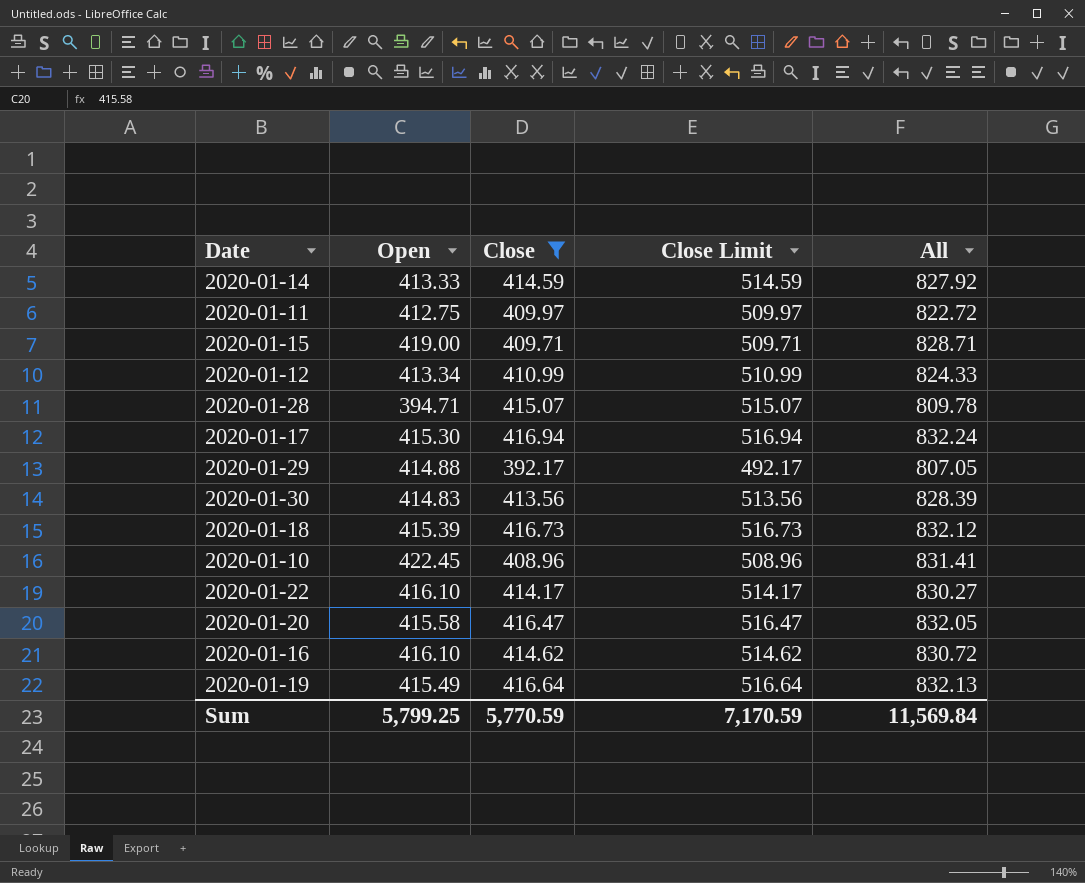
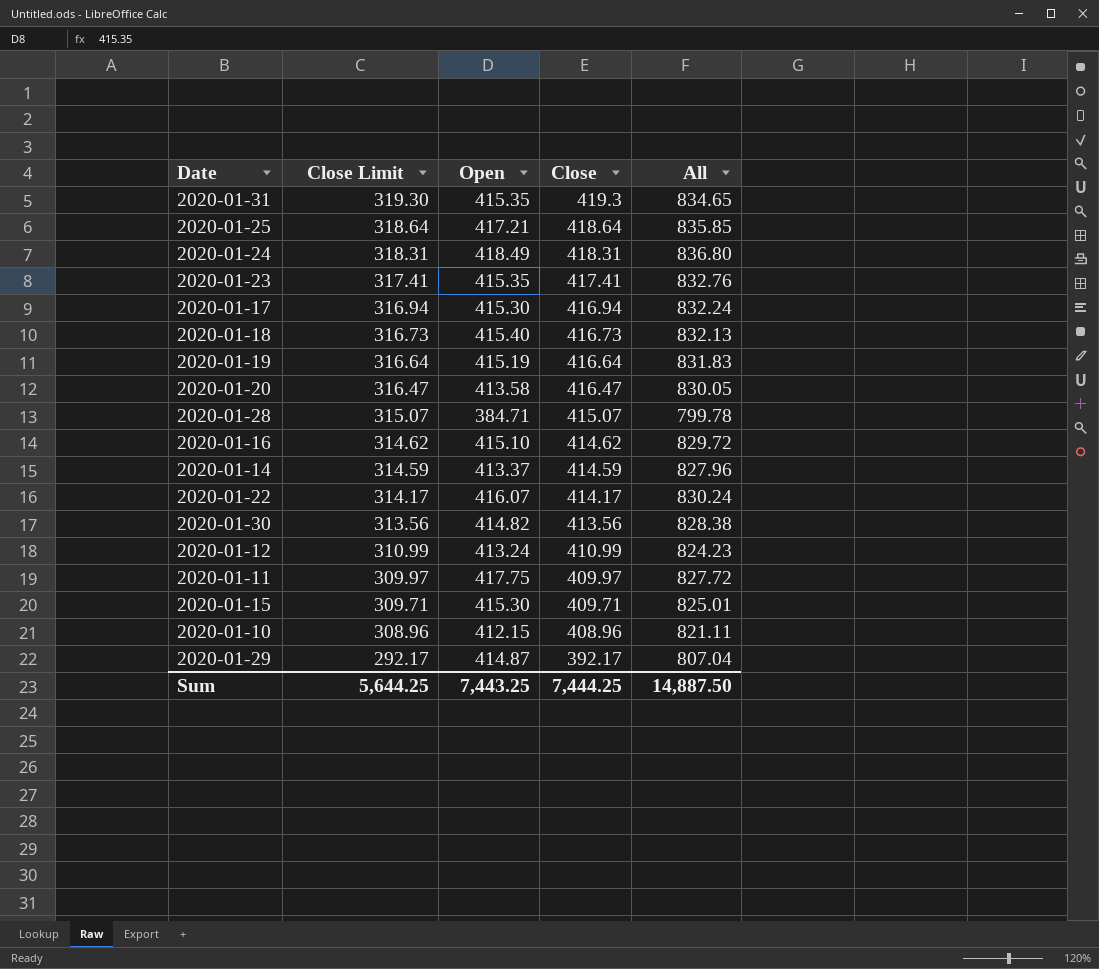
filter: Close <= 416.94 -> none
row order: none -> Close Limit descending
column Close Limit | formula: [Close] + 100 -> [Close] - 100
column Close Limit | position: 4 -> 2
2020-01-18 | Open: 415.39 -> 415.40
2020-01-18 | All: 832.12 -> 832.13
2020-01-19 | Open: 415.49 -> 415.19
2020-01-19 | All: 832.13 -> 831.83
2020-01-20 | Open: 415.58 -> 413.58
2020-01-20 | All: 832.05 -> 830.05
2020-01-28 | Open: 394.71 -> 384.71
2020-01-28 | All: 809.78 -> 799.78
2020-01-16 | Open: 416.10 -> 415.10
2020-01-16 | All: 830.72 -> 829.72
2020-01-14 | Open: 413.33 -> 413.37
2020-01-14 | All: 827.92 -> 827.96
2020-01-22 | Open: 416.10 -> 416.07
2020-01-22 | All: 830.27 -> 830.24
2020-01-30 | Open: 414.83 -> 414.82
2020-01-30 | All: 828.39 -> 828.38
2020-01-12 | Open: 413.34 -> 413.24
2020-01-12 | All: 824.33 -> 824.23
2020-01-11 | Open: 412.75 -> 417.75
2020-01-11 | All: 822.72 -> 827.72
2020-01-15 | Open: 419.00 -> 415.30
2020-01-15 | All: 828.71 -> 825.01
2020-01-10 | Open: 422.45 -> 412.15
2020-01-10 | All: 831.41 -> 821.11
2020-01-29 | Open: 414.88 -> 414.87
2020-01-29 | All: 807.05 -> 807.04
Sum | Close Limit: 7,170.59 -> 5,644.25
Sum | Open: 5,799.25 -> 7,443.25
Sum | Close: 5,770.59 -> 7,444.25
Sum | All: 11,569.84 -> 14,887.50

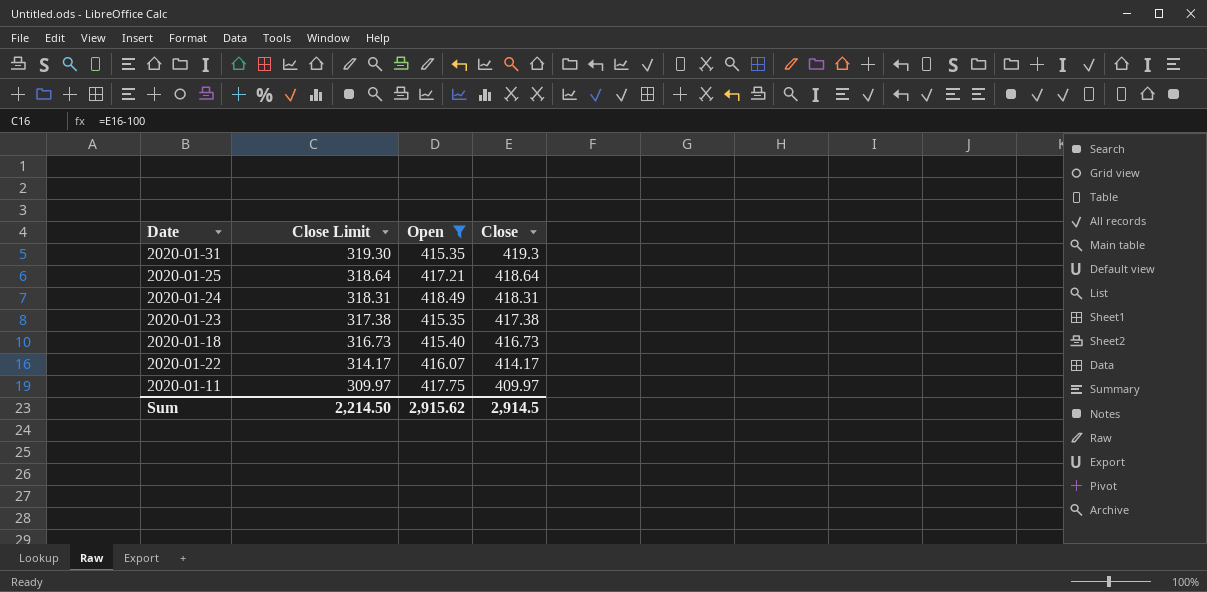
filter: none -> Open >= 415.35
column All | formula: [Open] + [Close] -> none
2020-01-23 | Close Limit: 317.41 -> 317.38
2020-01-23 | Close: 417.41 -> 417.38
Sum | Close Limit: 5,644.25 -> 2,214.50
Sum | Open: 7,443.25 -> 2,915.62
Sum | Close: 7,444.25 -> 2,914.5

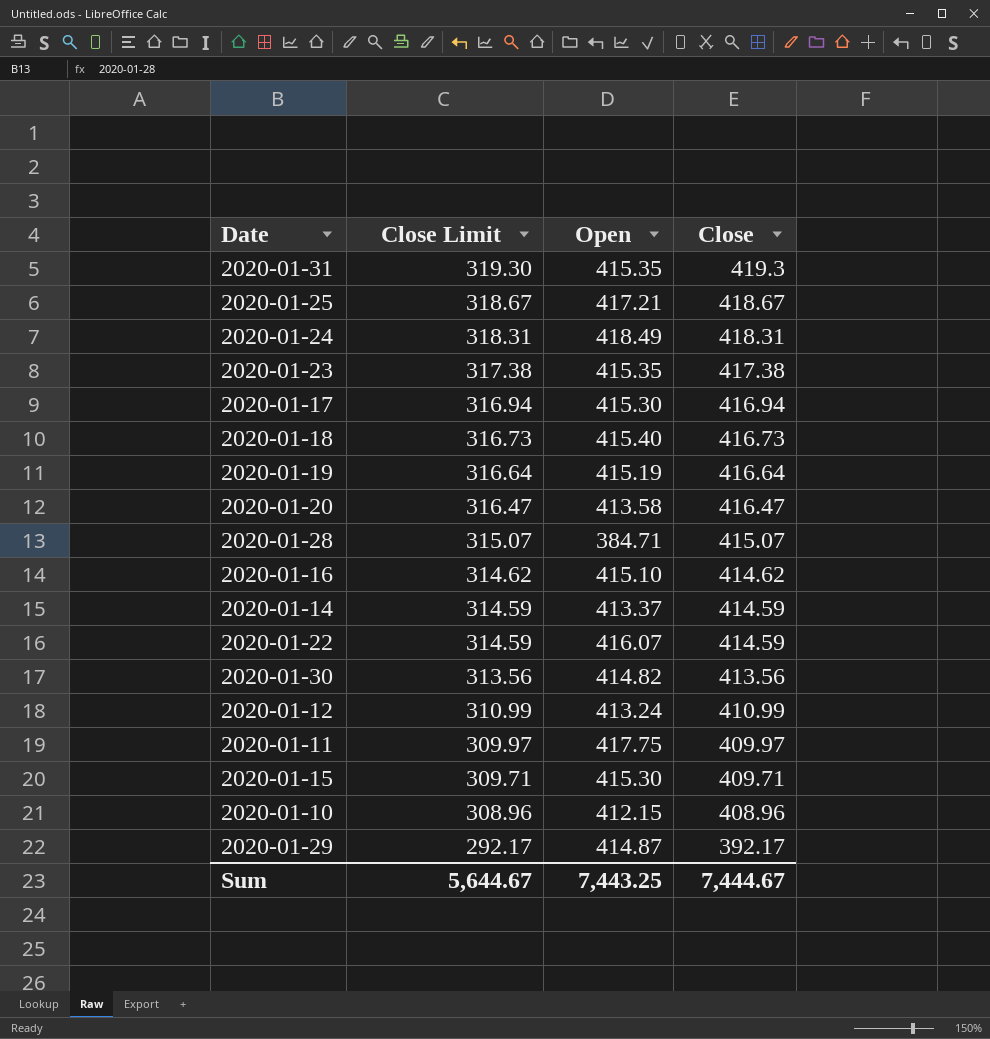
filter: Open >= 415.35 -> none
2020-01-25 | Close Limit: 318.64 -> 318.67
2020-01-25 | Close: 418.64 -> 418.67
2020-01-22 | Close Limit: 314.17 -> 314.59
2020-01-22 | Close: 414.17 -> 414.59
Sum | Close Limit: 2,214.50 -> 5,644.67
Sum | Open: 2,915.62 -> 7,443.25
Sum | Close: 2,914.5 -> 7,444.67

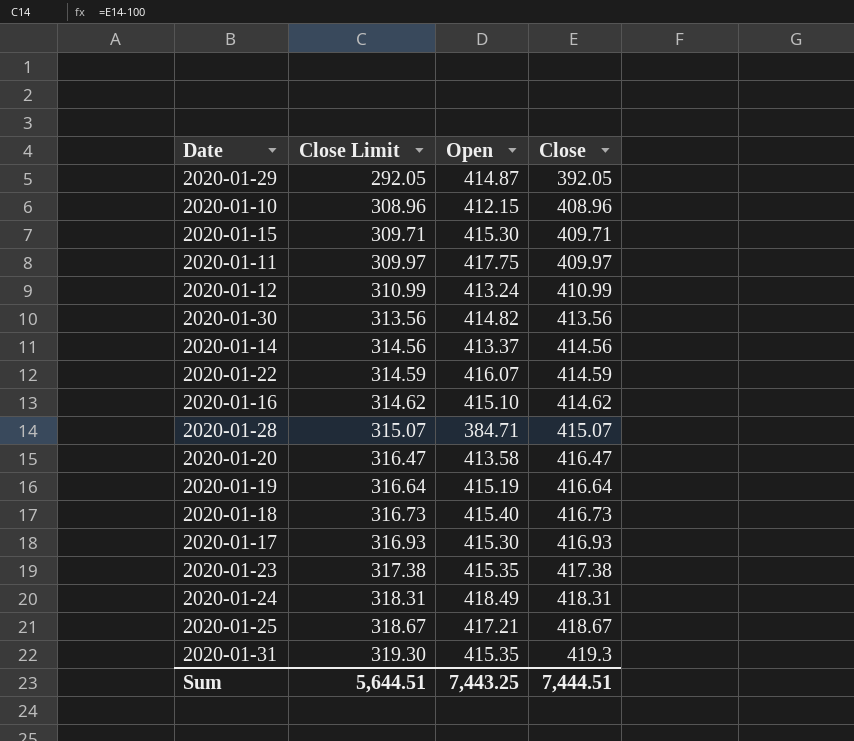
row order: Close Limit descending -> Close Limit ascending
2020-01-29 | Close Limit: 292.17 -> 292.05
2020-01-29 | Close: 392.17 -> 392.05
2020-01-14 | Close Limit: 314.59 -> 314.56
2020-01-14 | Close: 414.59 -> 414.56
2020-01-17 | Close Limit: 316.94 -> 316.93
2020-01-17 | Close: 416.94 -> 416.93
Sum | Close Limit: 5,644.67 -> 5,644.51
Sum | Close: 7,444.67 -> 7,444.51

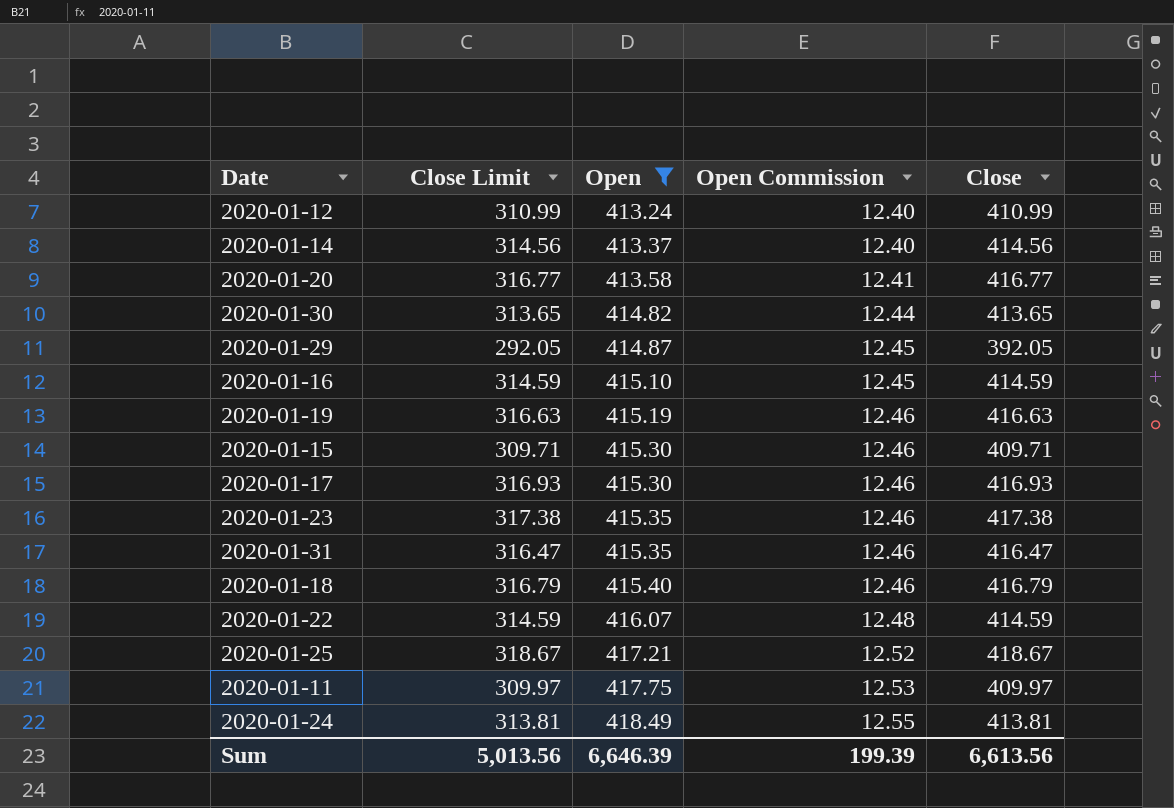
filter: none -> Open >= 413.24
row order: Close Limit ascending -> Open ascending
column Open Commission | formula: none -> [Open] * 0.03
2020-01-20 | Close Limit: 316.47 -> 316.77
2020-01-20 | Close: 416.47 -> 416.77
2020-01-30 | Close Limit: 313.56 -> 313.65
2020-01-30 | Close: 413.56 -> 413.65
2020-01-16 | Close Limit: 314.62 -> 314.59
2020-01-16 | Close: 414.62 -> 414.59
2020-01-19 | Close Limit: 316.64 -> 316.63
2020-01-19 | Close: 416.64 -> 416.63
2020-01-31 | Close Limit: 319.30 -> 316.47
2020-01-31 | Close: 419.3 -> 416.47
2020-01-18 | Close Limit: 316.73 -> 316.79
2020-01-18 | Close: 416.73 -> 416.79
2020-01-24 | Close Limit: 318.31 -> 313.81
2020-01-24 | Close: 418.31 -> 413.81
Sum | Close Limit: 5,644.51 -> 5,013.56
Sum | Open: 7,443.25 -> 6,646.39
Sum | Close: 7,444.51 -> 6,613.56

